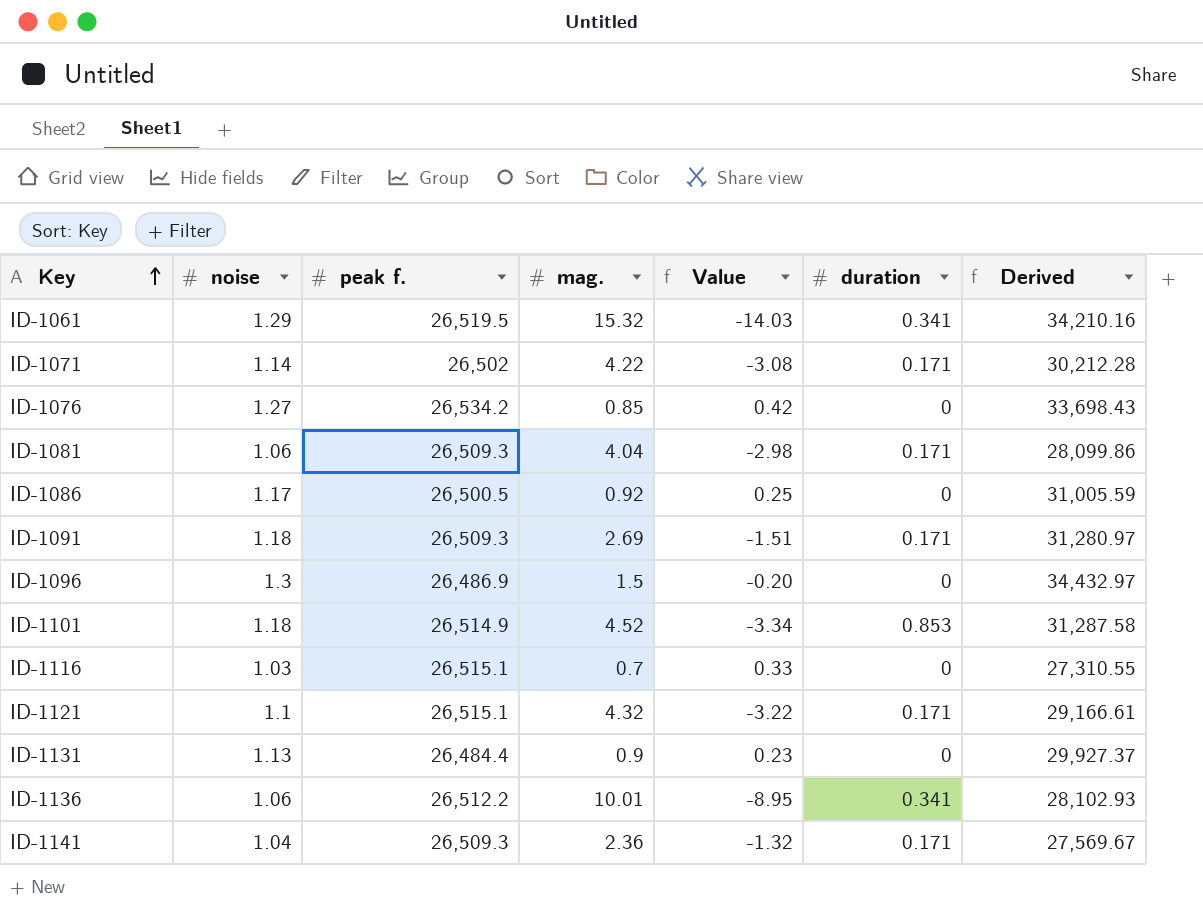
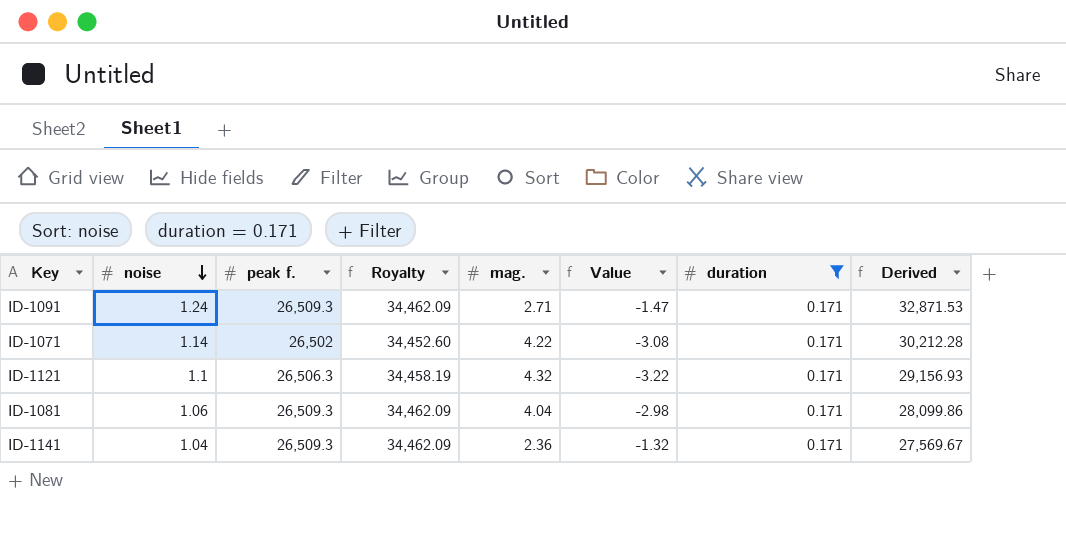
filter: none -> duration = 0.171
row order: Key ascending -> noise descending
column Royalty | formula: none -> [peak f.] * 1.3
ID-1091 | noise: 1.18 -> 1.24
ID-1091 | mag.: 2.69 -> 2.71
ID-1091 | Value: -1.51 -> -1.47
ID-1091 | Derived: 31,280.97 -> 32,871.53
ID-1121 | peak f.: 26,515.1 -> 26,506.3
ID-1121 | Derived: 29,166.61 -> 29,156.93

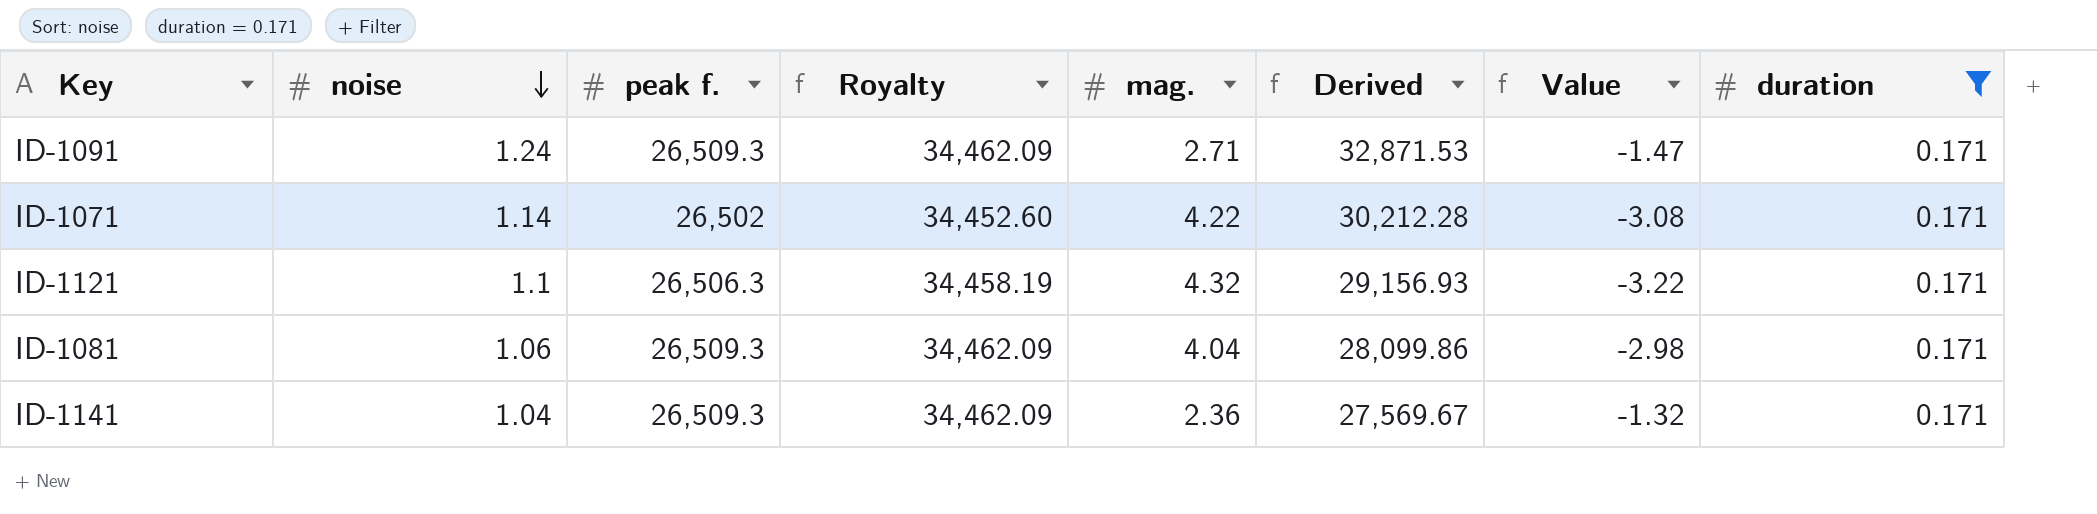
column Derived | position: 8 -> 6

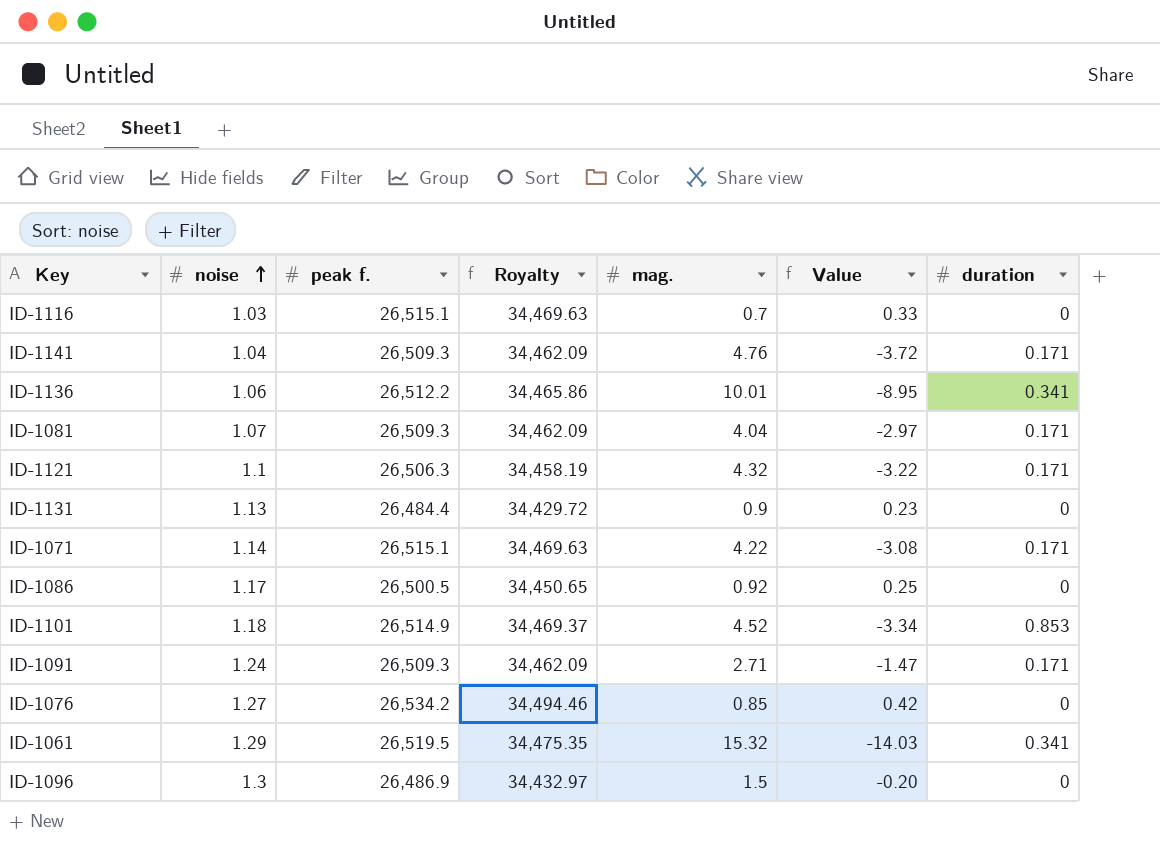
filter: duration = 0.171 -> none
row order: noise descending -> noise ascending
column Derived | formula: [noise] * [peak f.] -> none
ID-1141 | mag.: 2.36 -> 4.76
ID-1141 | Value: -1.32 -> -3.72
ID-1081 | noise: 1.06 -> 1.07
ID-1081 | Value: -2.98 -> -2.97
ID-1071 | peak f.: 26,502 -> 26,515.1
ID-1071 | Royalty: 34,452.60 -> 34,469.63

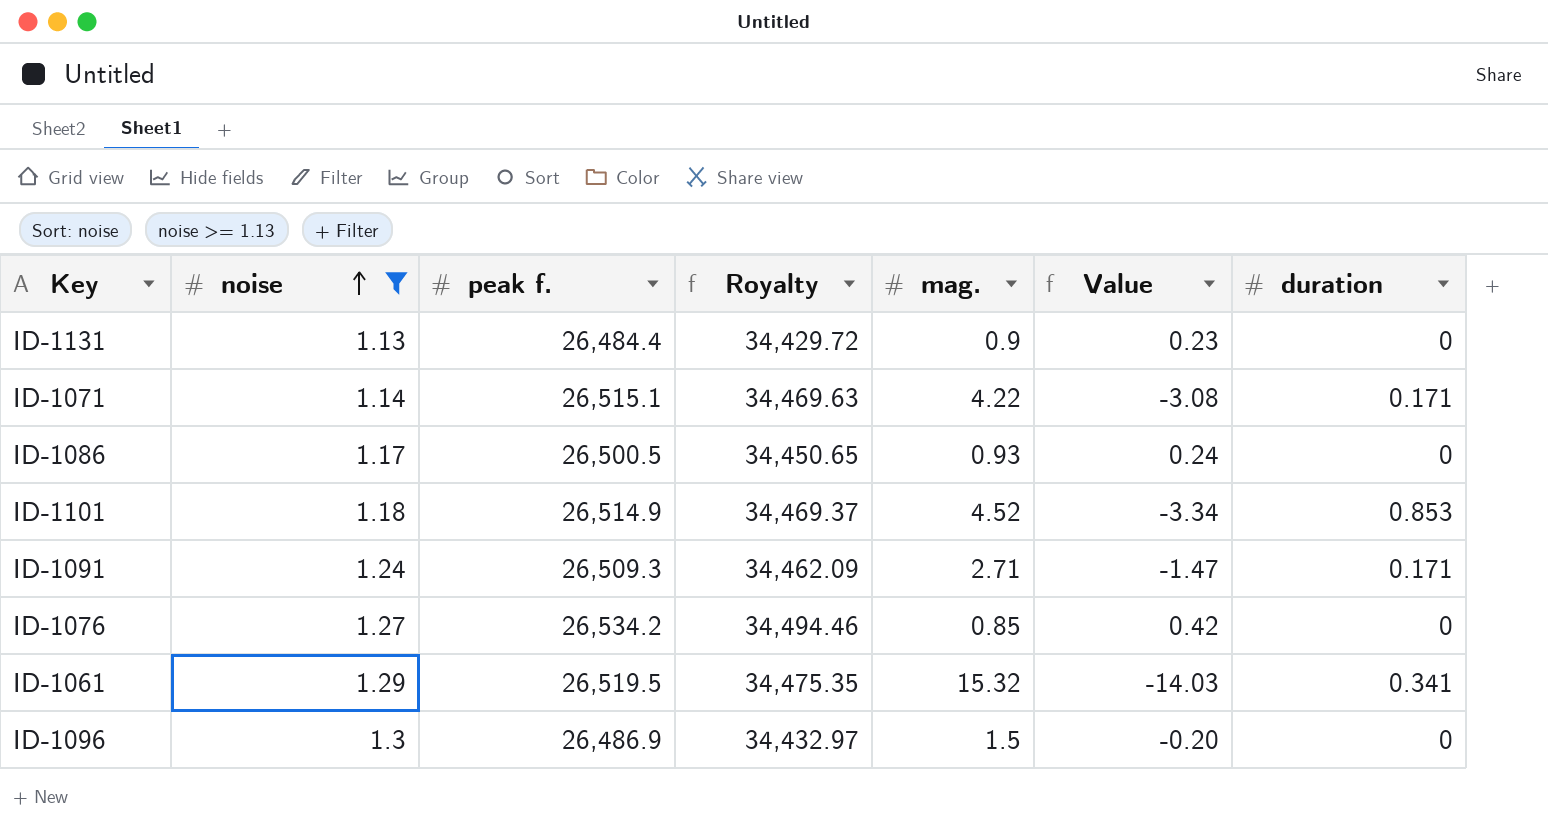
filter: none -> noise >= 1.13
ID-1086 | mag.: 0.92 -> 0.93
ID-1086 | Value: 0.25 -> 0.24

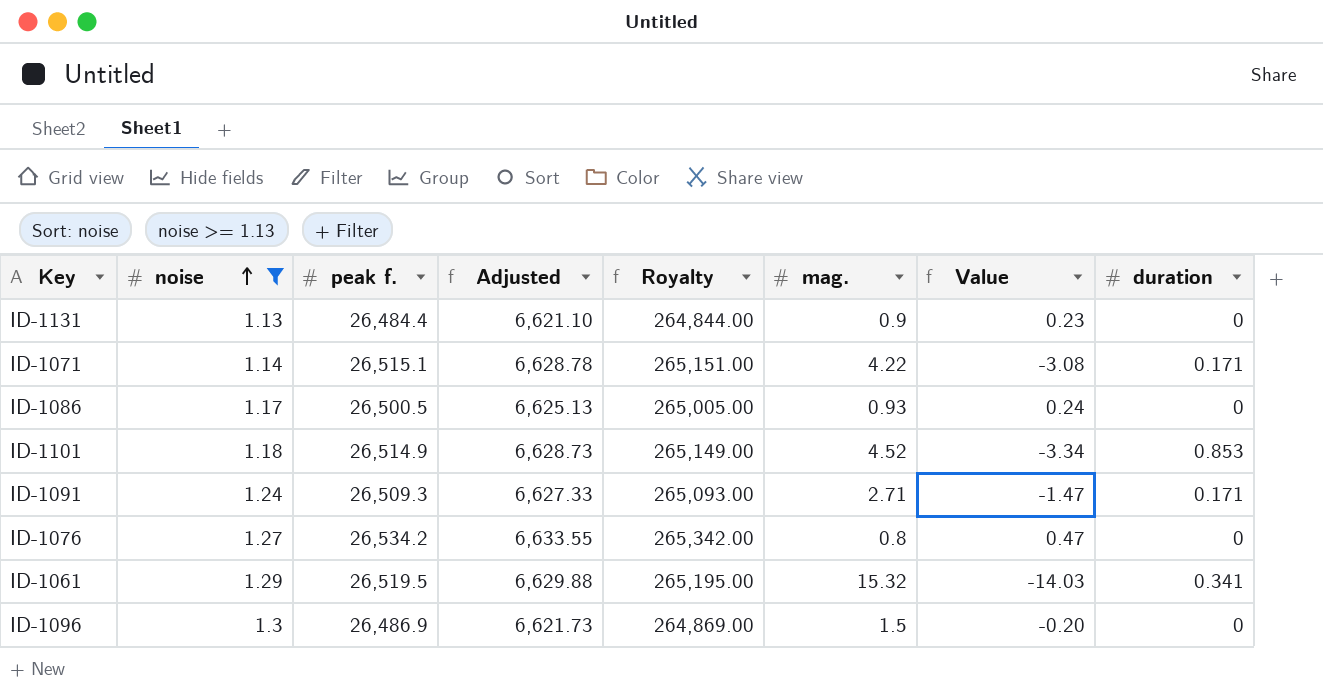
column Adjusted | formula: none -> [peak f.] * 0.25
column Royalty | formula: [peak f.] * 1.3 -> [peak f.] * 10
ID-1076 | mag.: 0.85 -> 0.8
ID-1076 | Value: 0.42 -> 0.47

